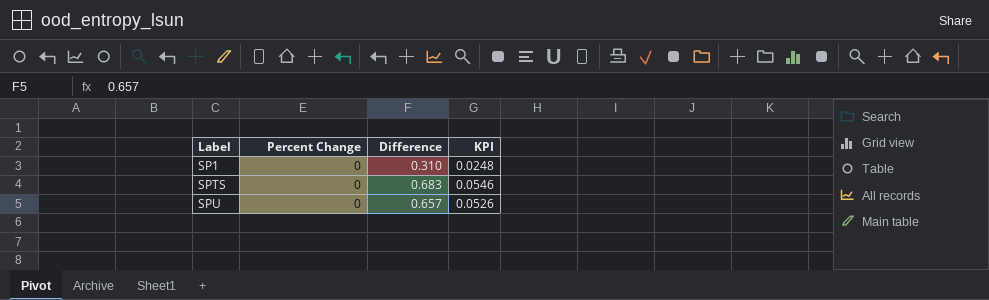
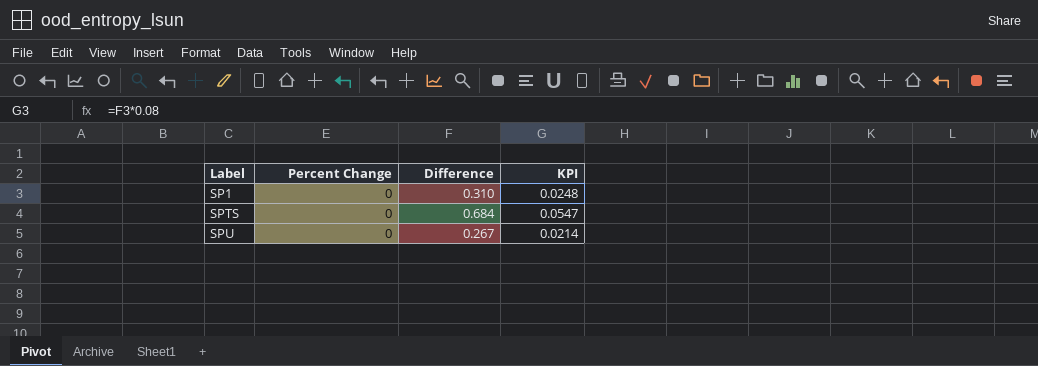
SPTS | Difference: 0.683 -> 0.684
SPTS | KPI: 0.0546 -> 0.0547
SPU | Difference: 0.657 -> 0.267
SPU | KPI: 0.0526 -> 0.0214

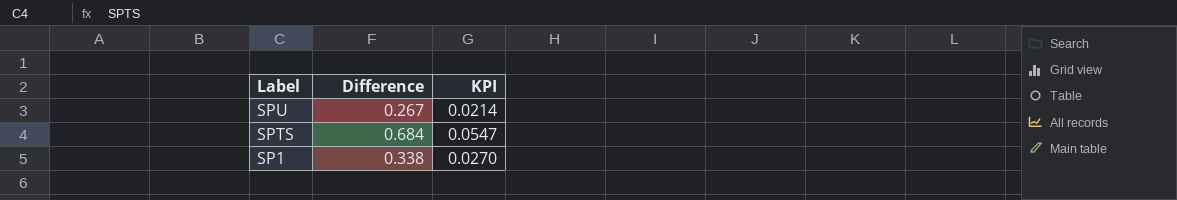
row order: Label ascending -> Label descending
column Percent Change | position: 2 -> none
SP1 | Difference: 0.310 -> 0.338
SP1 | KPI: 0.0248 -> 0.0270

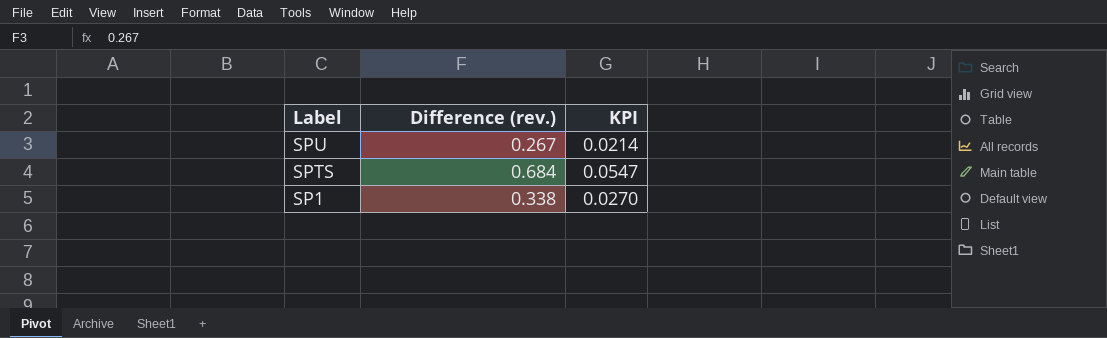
column name: Difference -> Difference (rev.)

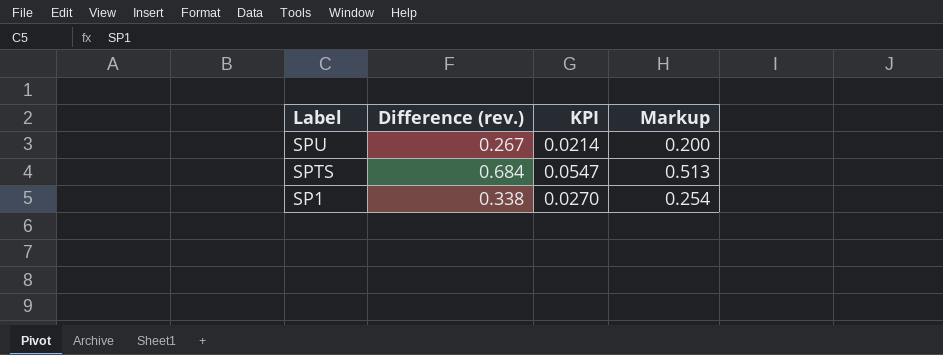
column Markup | formula: none -> [Difference (rev.)] * 0.75

